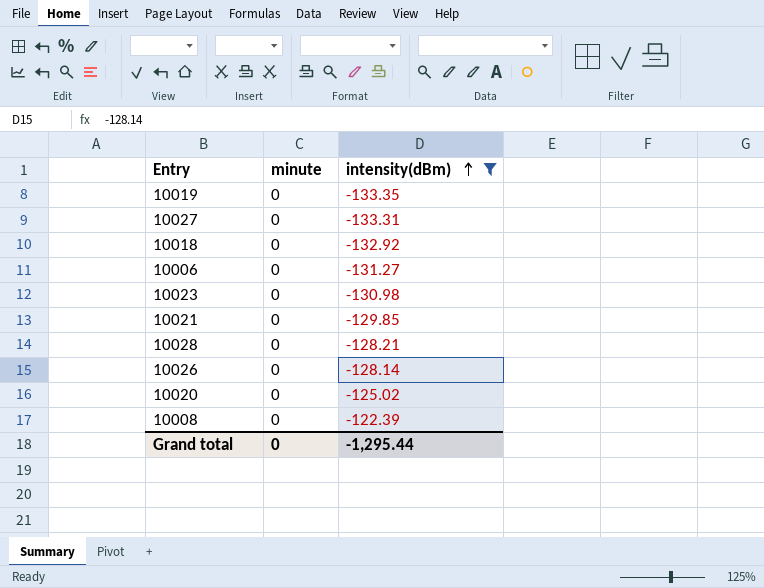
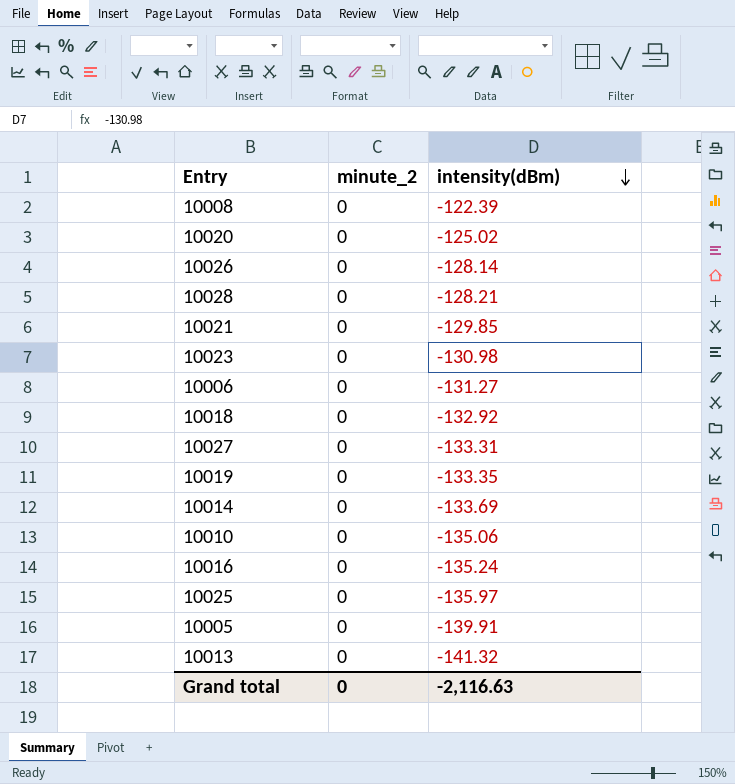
filter: intensity(dBm) >= -133.35 -> none
row order: intensity(dBm) ascending -> intensity(dBm) descending
column name: minute -> minute_2
Grand total | intensity(dBm): -1,295.44 -> -2,116.63

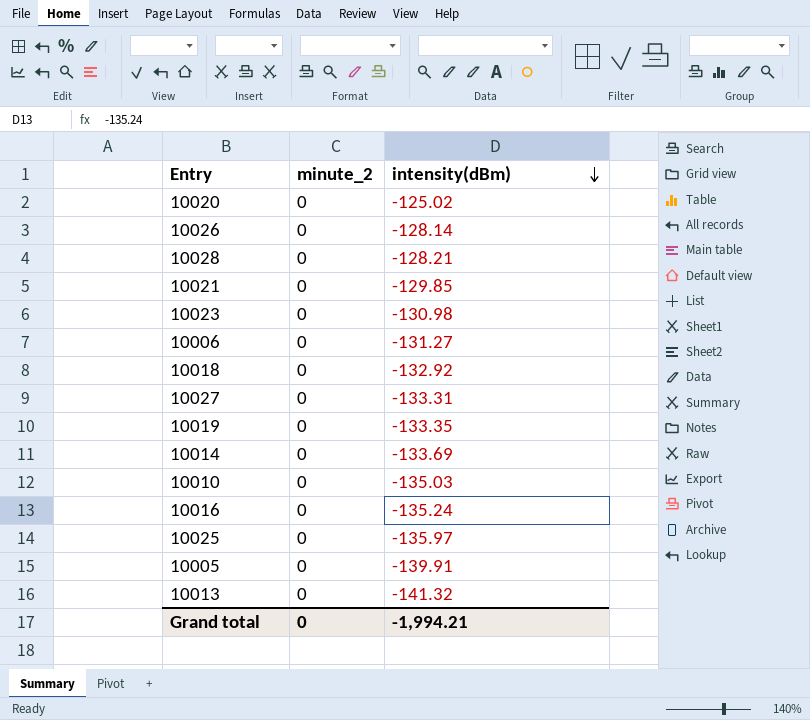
row 10008: 0 | -122.39 -> none
10010 | intensity(dBm): -135.06 -> -135.03
Grand total | intensity(dBm): -2,116.63 -> -1,994.21

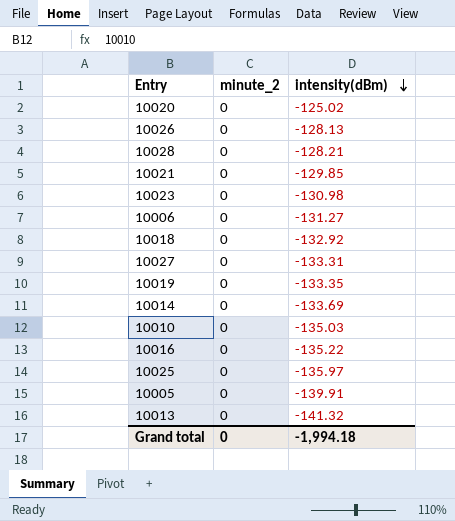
10026 | intensity(dBm): -128.14 -> -128.13
10016 | intensity(dBm): -135.24 -> -135.22
Grand total | intensity(dBm): -1,994.21 -> -1,994.18

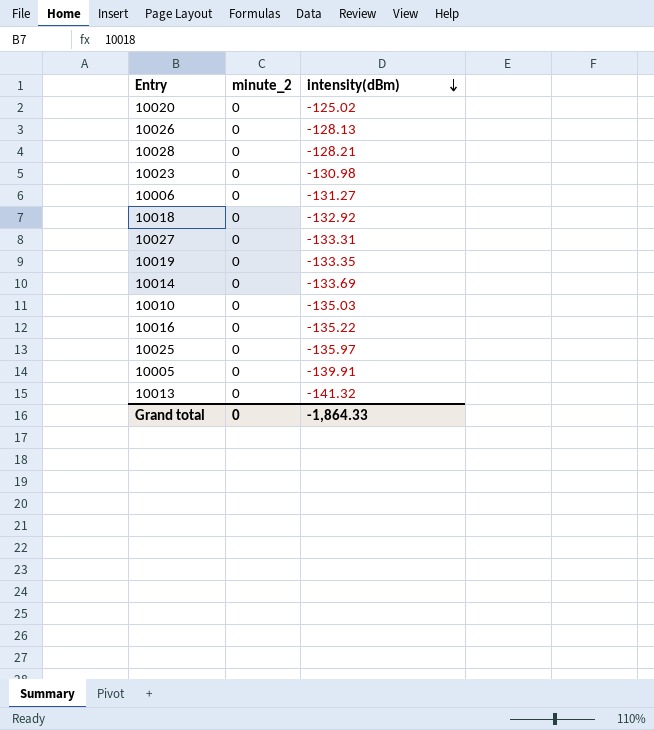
row 10021: 0 | -129.85 -> none
Grand total | intensity(dBm): -1,994.18 -> -1,864.33

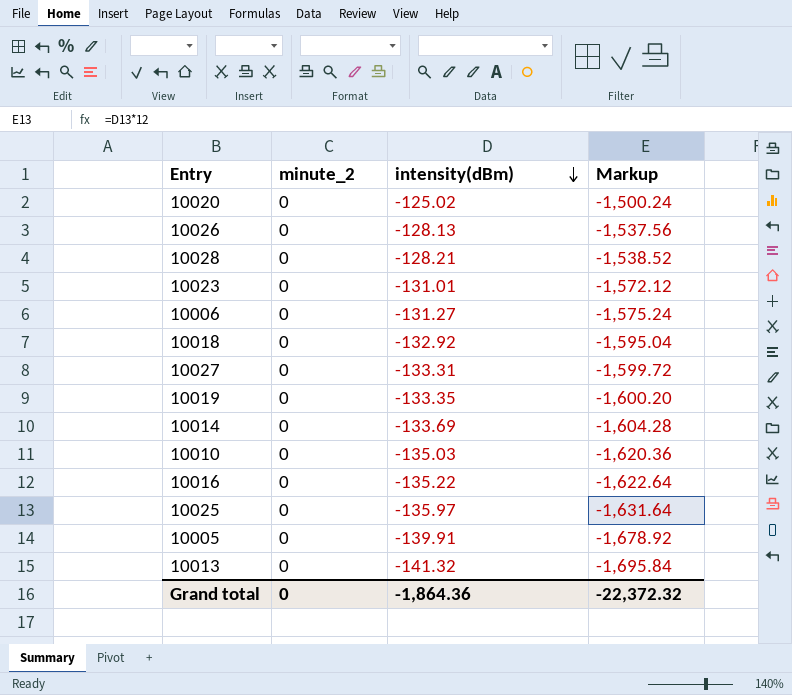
column Markup | formula: none -> [intensity(dBm)] * 12
10023 | intensity(dBm): -130.98 -> -131.01
Grand total | intensity(dBm): -1,864.33 -> -1,864.36

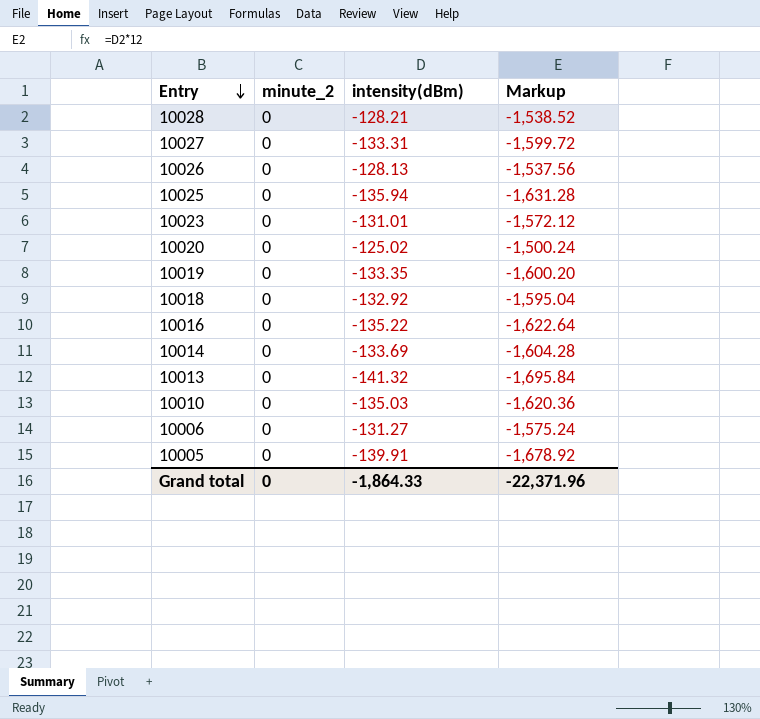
row order: intensity(dBm) descending -> Entry descending
10025 | intensity(dBm): -135.97 -> -135.94
10025 | Markup: -1,631.64 -> -1,631.28
Grand total | intensity(dBm): -1,864.36 -> -1,864.33
Grand total | Markup: -22,372.32 -> -22,371.96

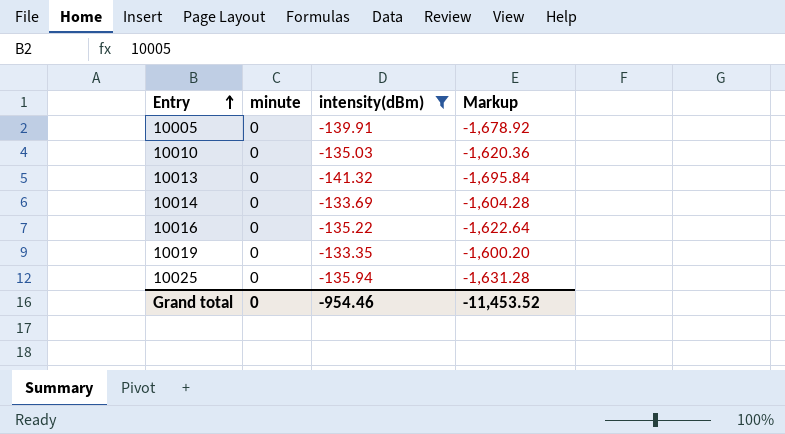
filter: none -> intensity(dBm) <= -133.35
row order: Entry descending -> Entry ascending
column name: minute_2 -> minute
Grand total | intensity(dBm): -1,864.33 -> -954.46
Grand total | Markup: -22,371.96 -> -11,453.52

